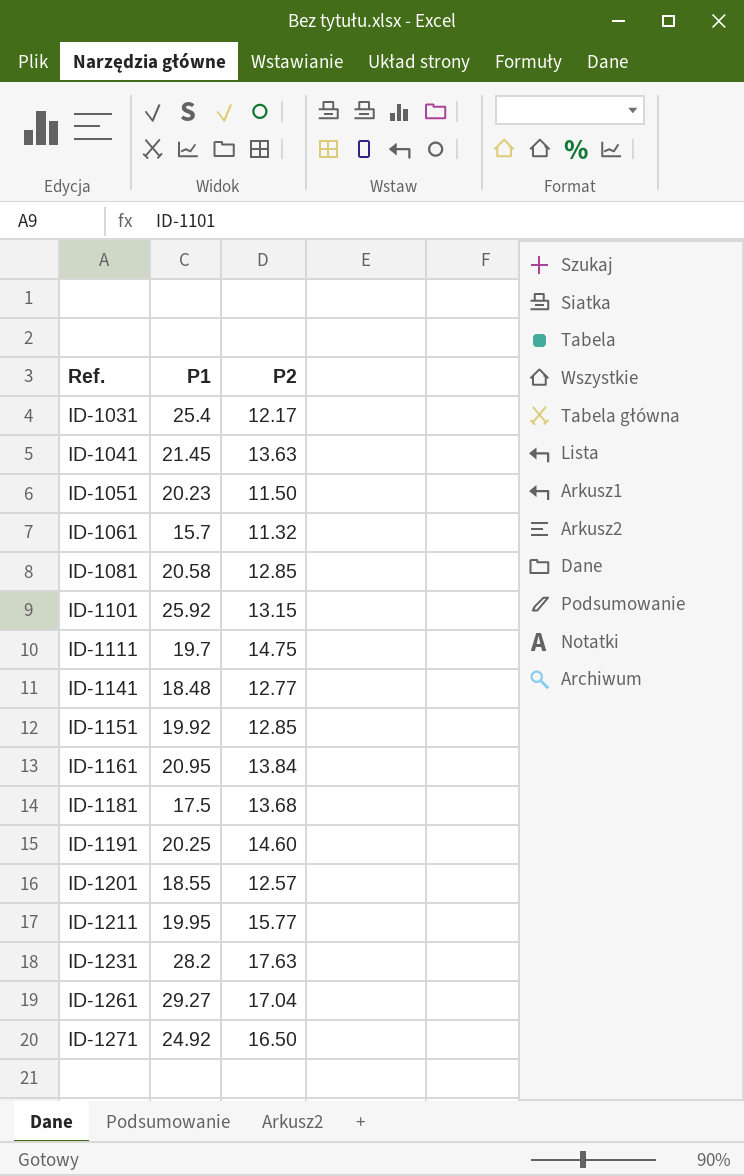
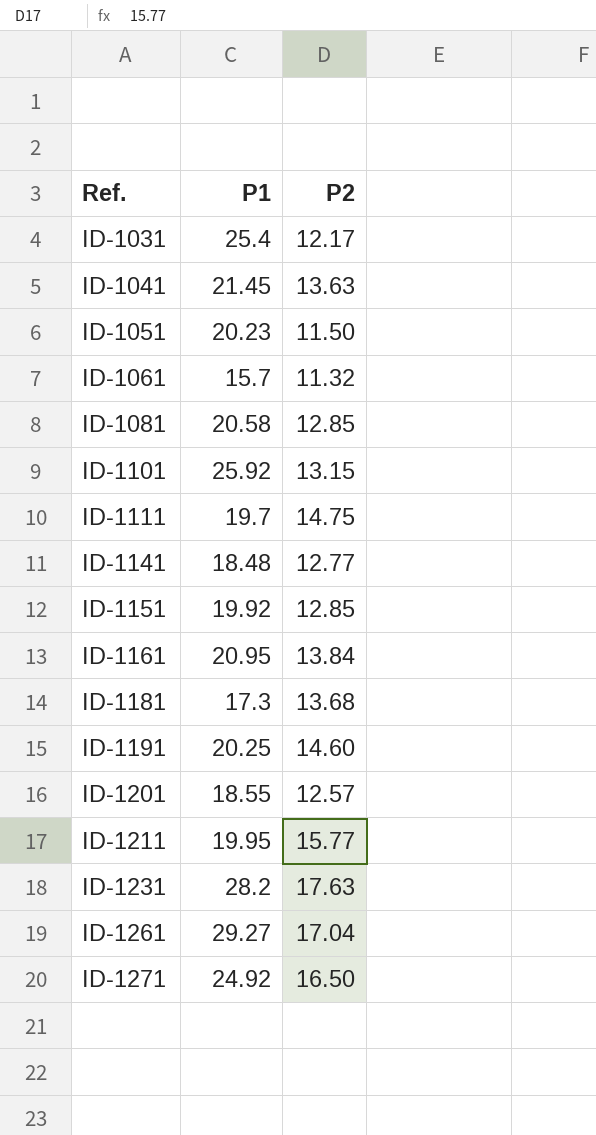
ID-1181 | P1: 17.5 -> 17.3

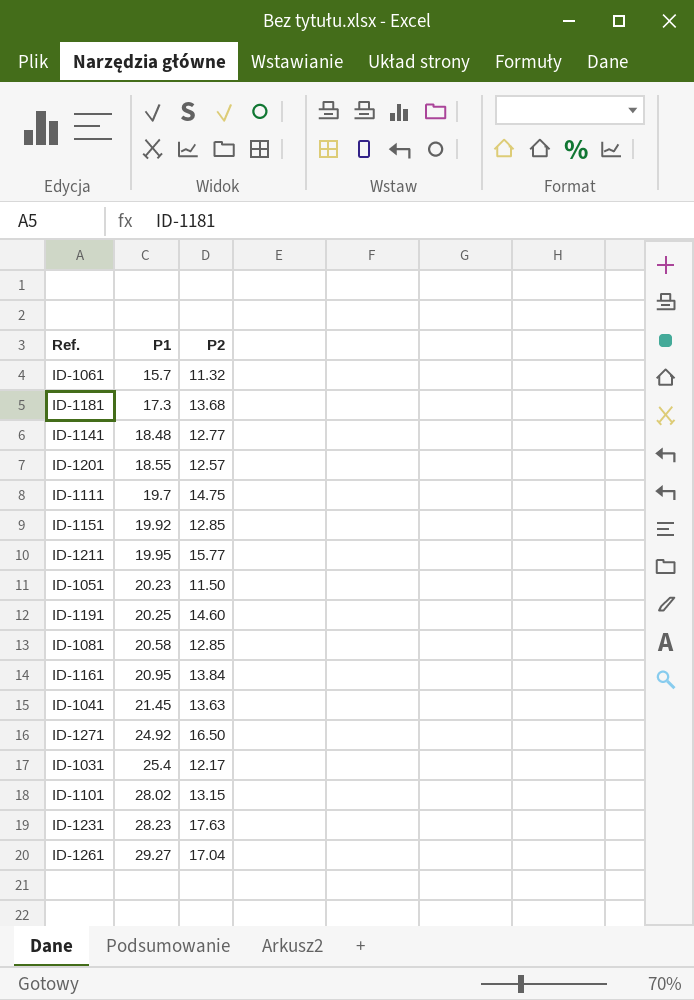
row order: Ref. ascending -> P1 ascending
ID-1101 | P1: 25.92 -> 28.02
ID-1231 | P1: 28.2 -> 28.23

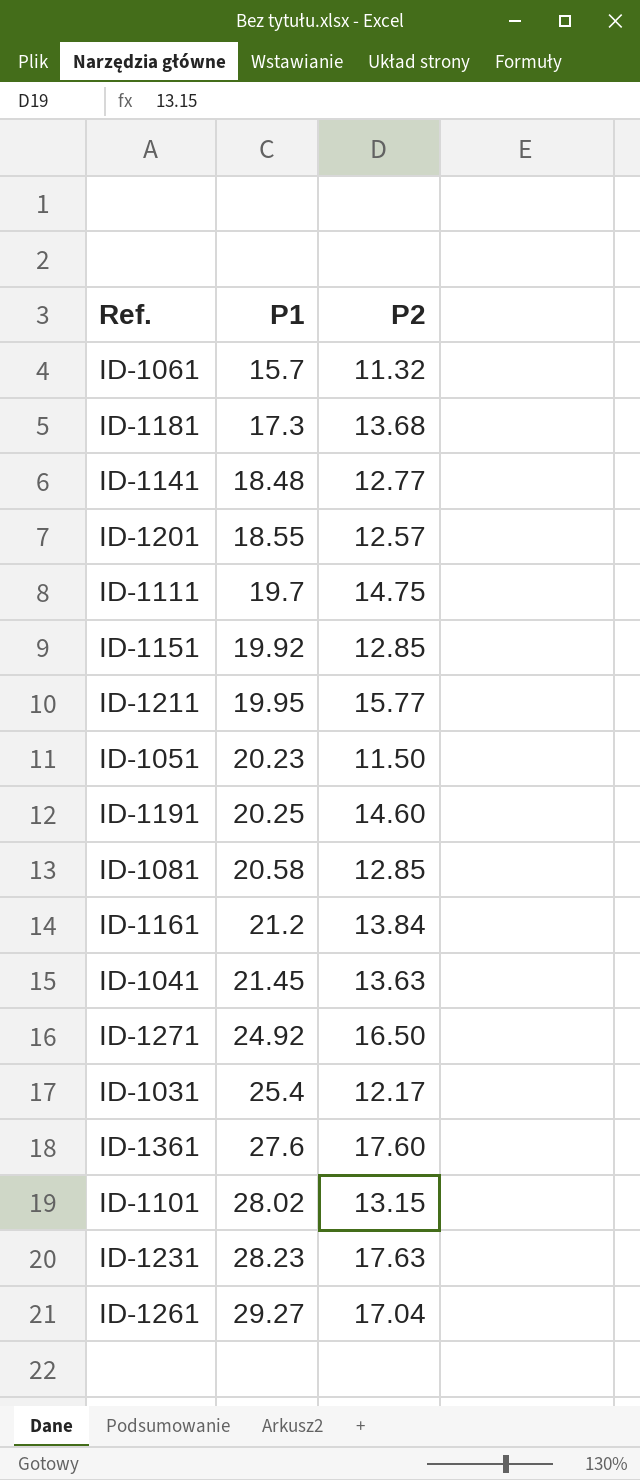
ID-1161 | P1: 20.95 -> 21.2
row ID-1361: none -> 27.6 | 17.60

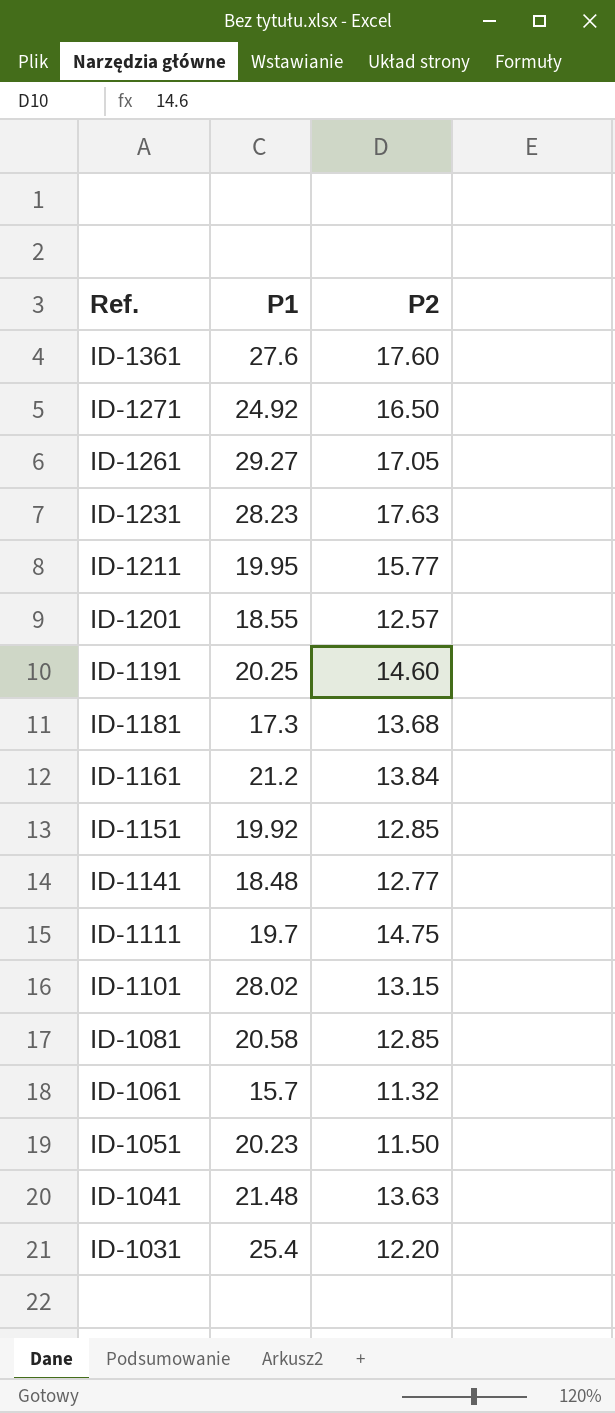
row order: P1 ascending -> Ref. descending
ID-1261 | P2: 17.04 -> 17.05
ID-1041 | P1: 21.45 -> 21.48
ID-1031 | P2: 12.17 -> 12.20

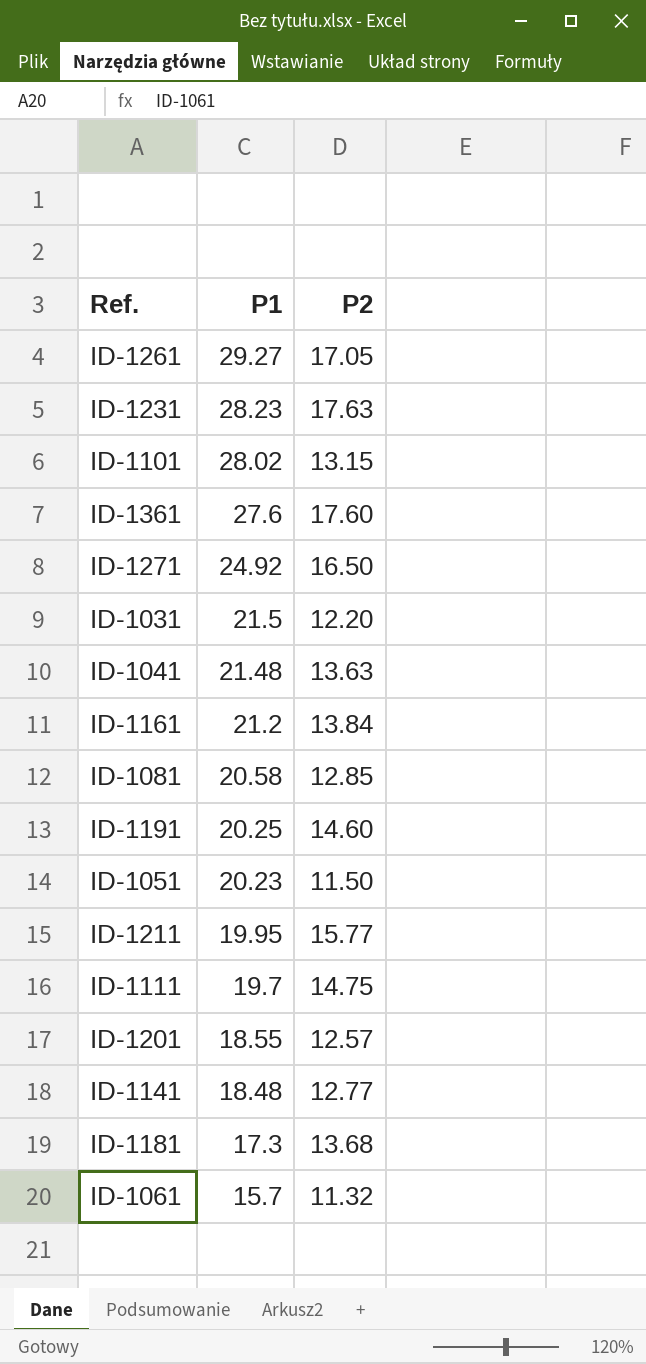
row order: Ref. descending -> P1 descending
row ID-1151: 19.92 | 12.85 -> none
ID-1031 | P1: 25.4 -> 21.5

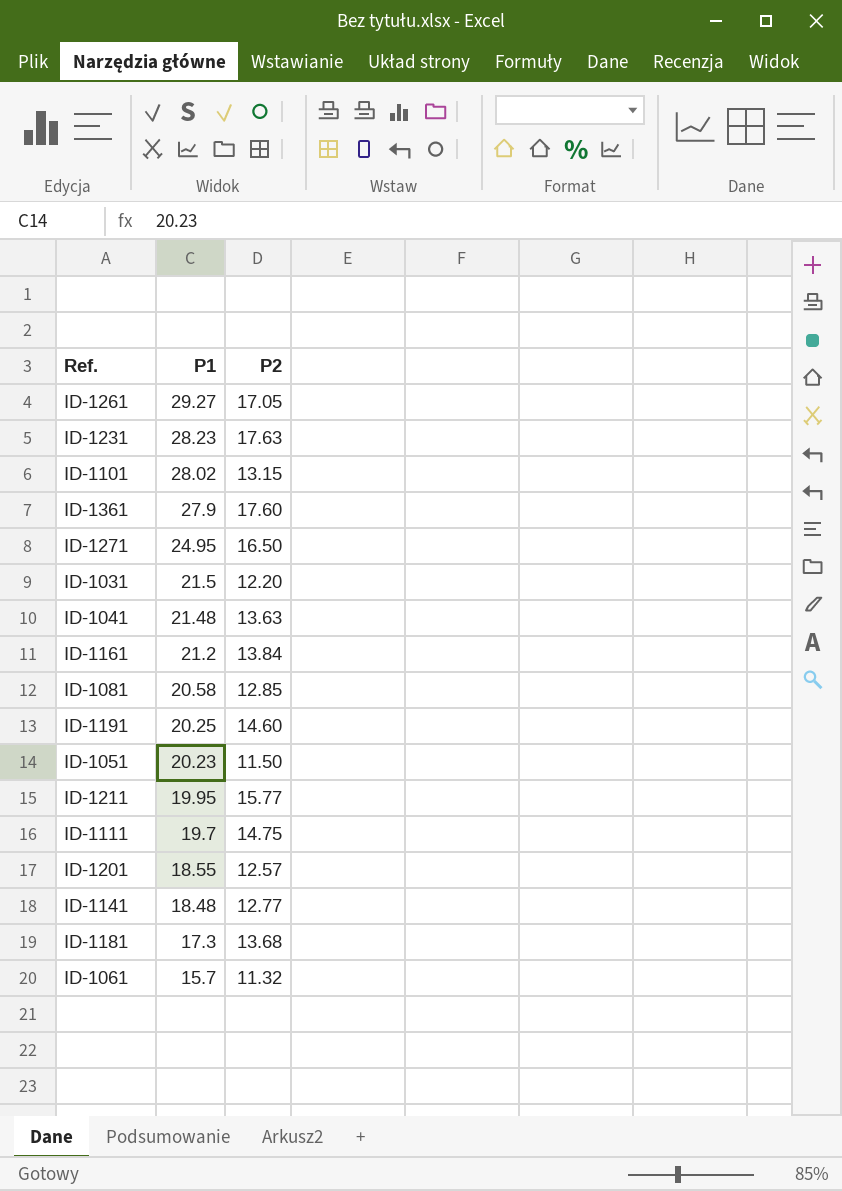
ID-1361 | P1: 27.6 -> 27.9
ID-1271 | P1: 24.92 -> 24.95

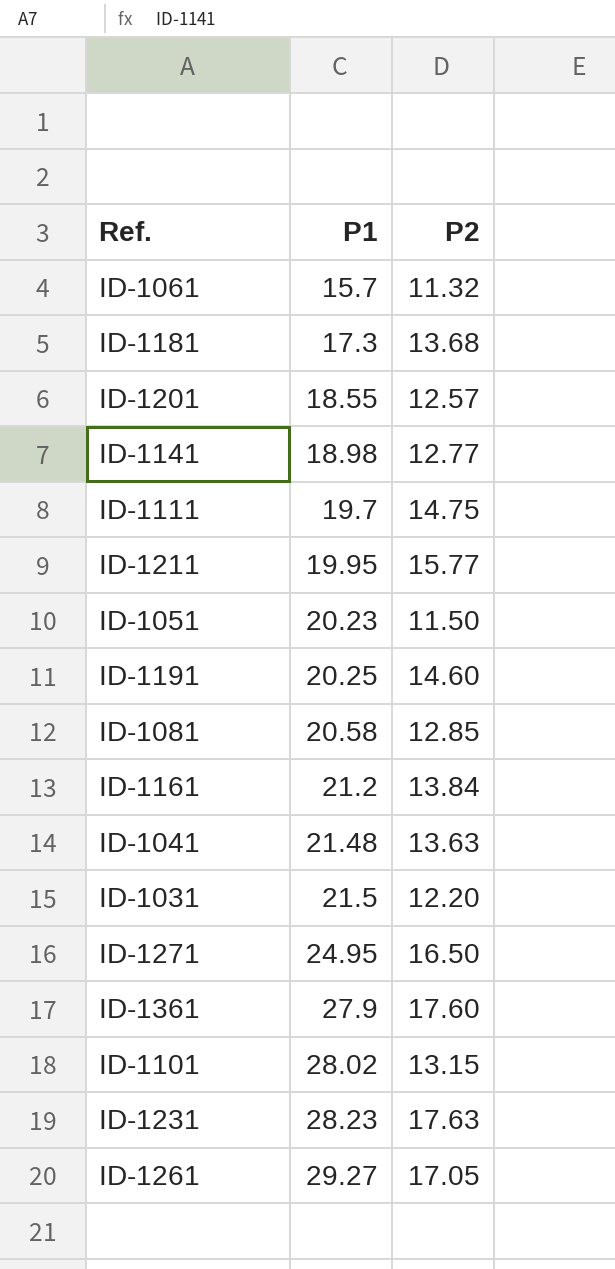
row order: P1 descending -> P1 ascending
ID-1141 | P1: 18.48 -> 18.98

